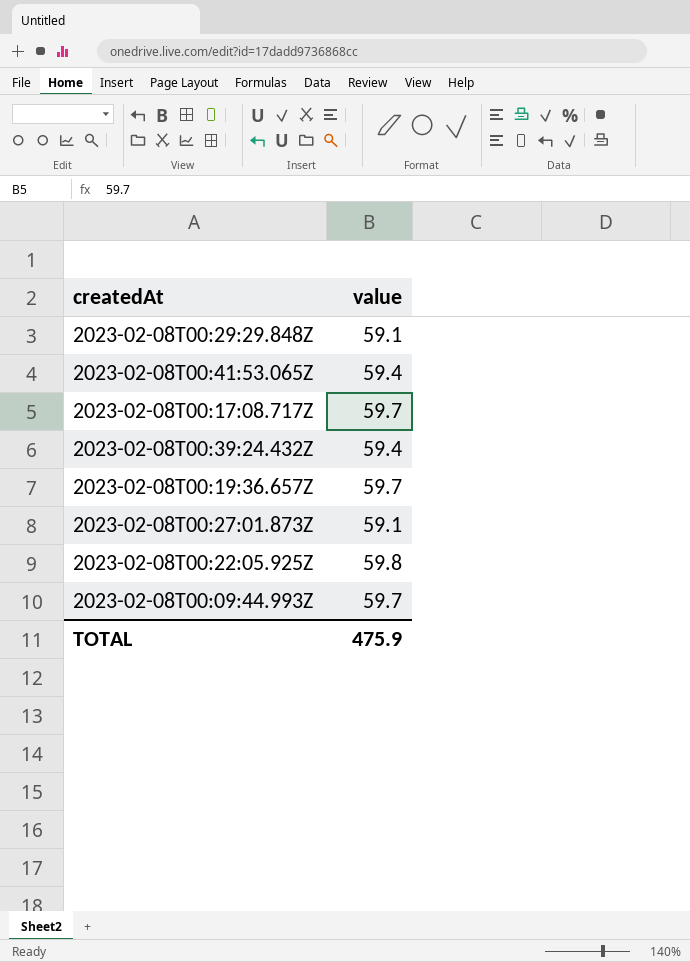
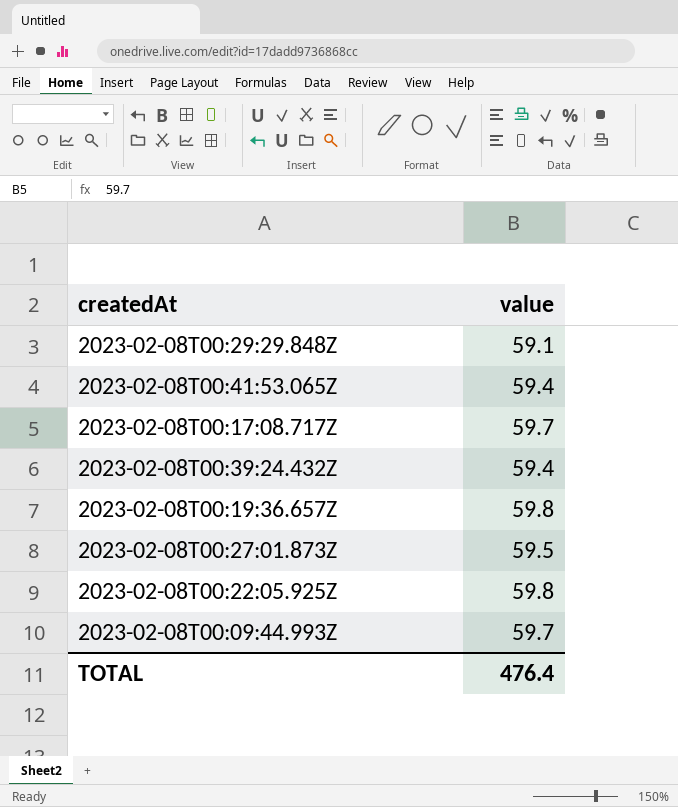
2023-02-08T00:19:36.657Z | value: 59.7 -> 59.8
2023-02-08T00:27:01.873Z | value: 59.1 -> 59.5
TOTAL | value: 475.9 -> 476.4

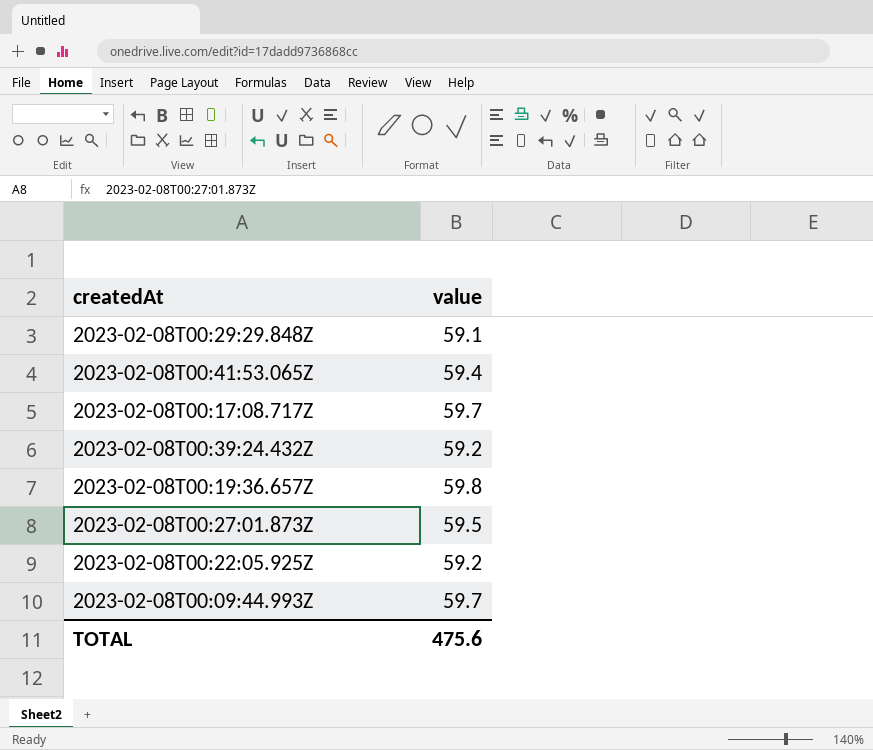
2023-02-08T00:39:24.432Z | value: 59.4 -> 59.2
2023-02-08T00:22:05.925Z | value: 59.8 -> 59.2
TOTAL | value: 476.4 -> 475.6

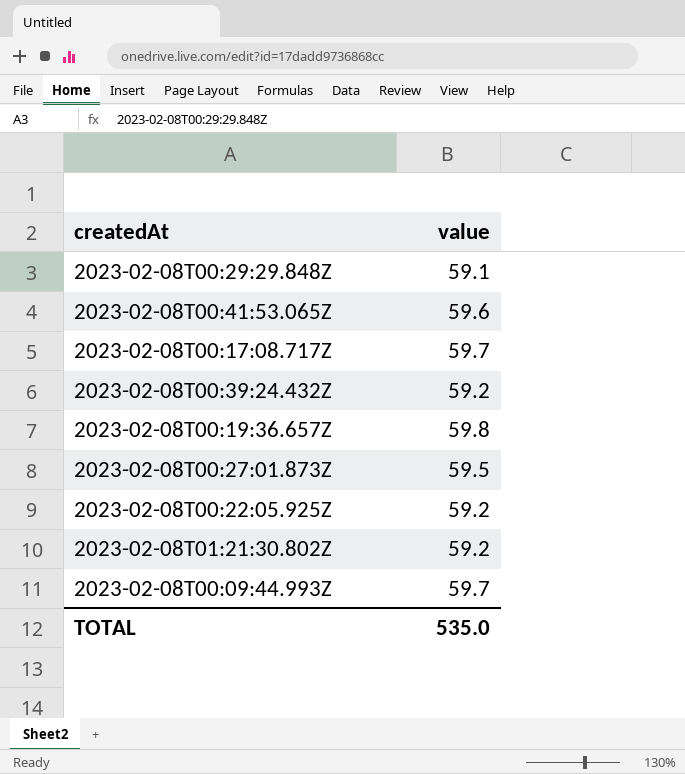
2023-02-08T00:41:53.065Z | value: 59.4 -> 59.6
row 2023-02-08T01:21:30.802Z: none -> 59.2
TOTAL | value: 475.6 -> 535.0

